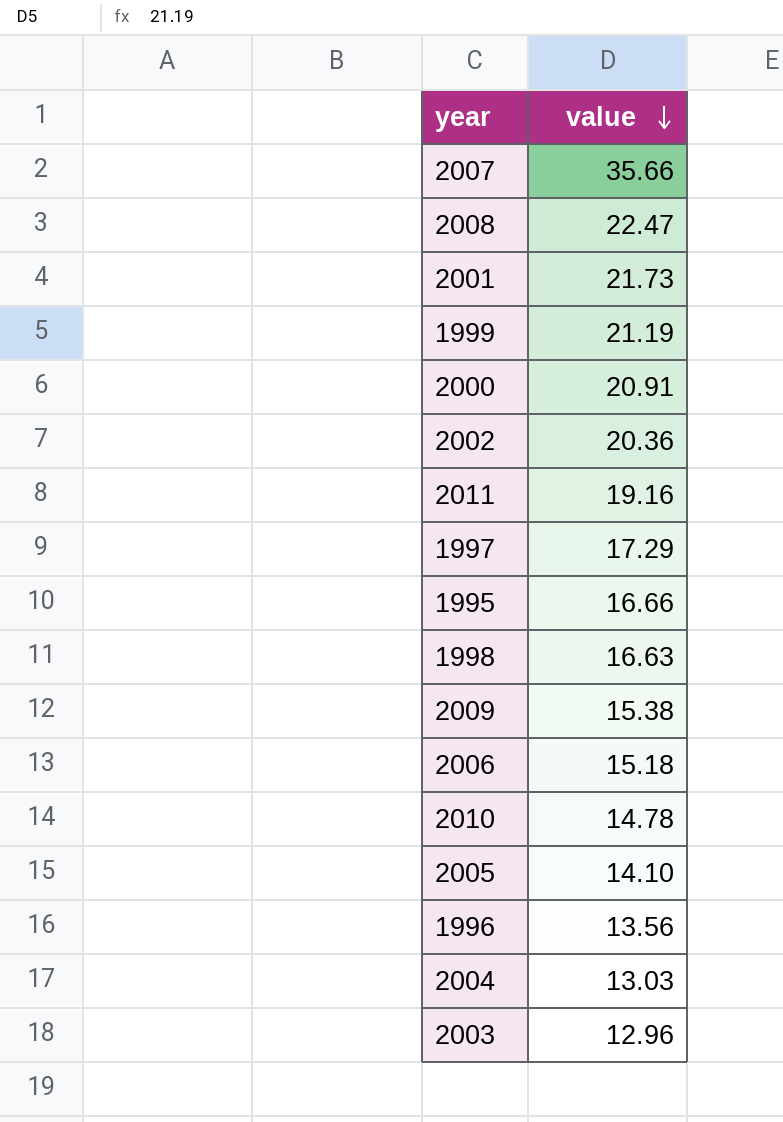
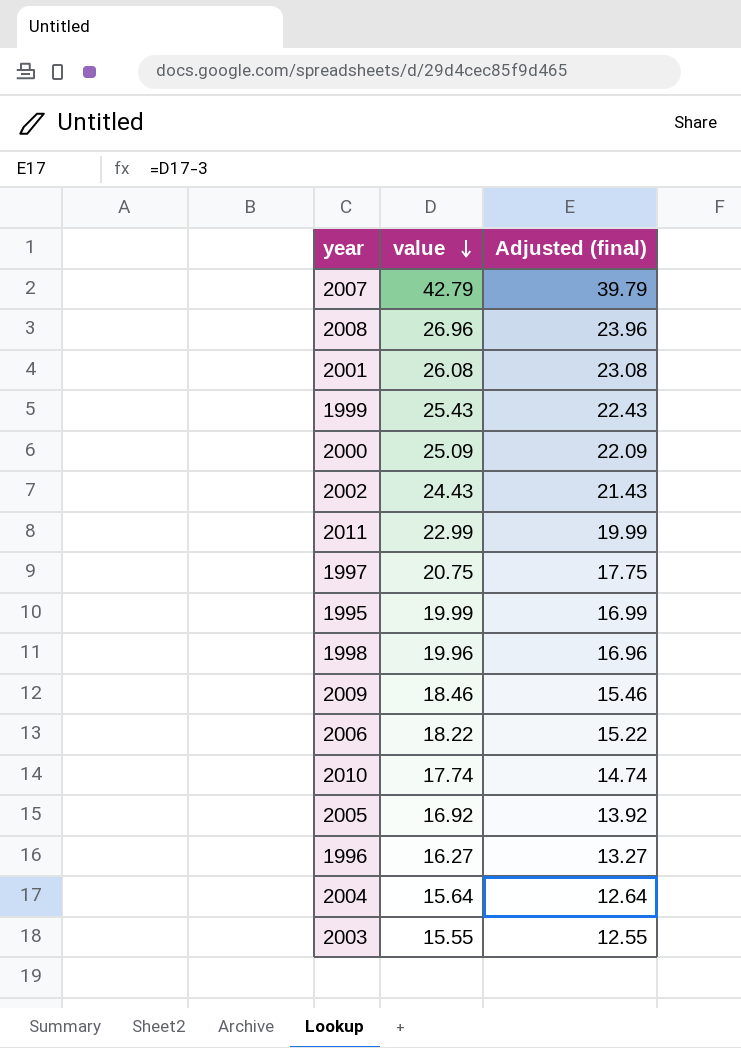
column Adjusted (final) | formula: none -> [value] - 3
2007 | value: 35.66 -> 42.79
2008 | value: 22.47 -> 26.96
2001 | value: 21.73 -> 26.08
1999 | value: 21.19 -> 25.43
2000 | value: 20.91 -> 25.09
2002 | value: 20.36 -> 24.43
2011 | value: 19.16 -> 22.99
1997 | value: 17.29 -> 20.75
1995 | value: 16.66 -> 19.99
1998 | value: 16.63 -> 19.96
2009 | value: 15.38 -> 18.46
2006 | value: 15.18 -> 18.22
2010 | value: 14.78 -> 17.74
2005 | value: 14.10 -> 16.92
1996 | value: 13.56 -> 16.27
2004 | value: 13.03 -> 15.64
2003 | value: 12.96 -> 15.55

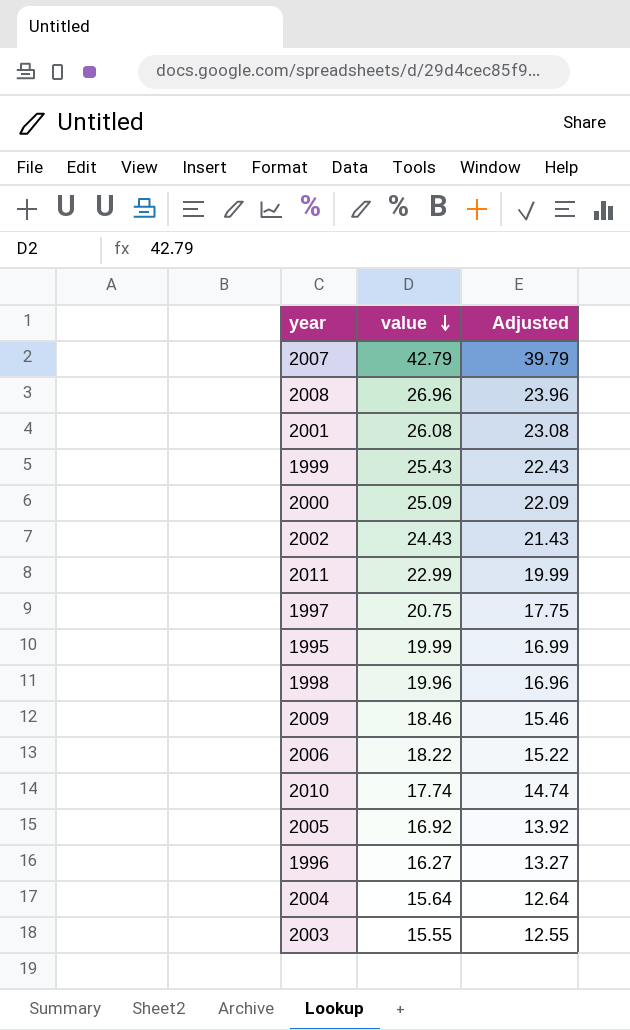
column name: Adjusted (final) -> Adjusted

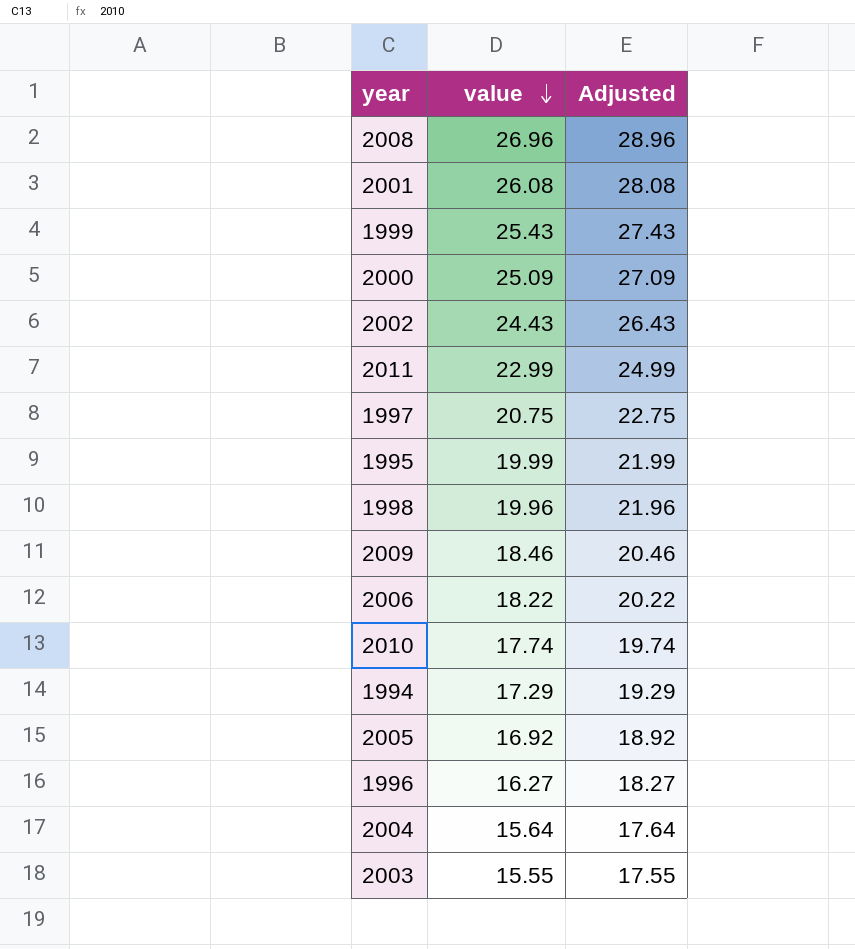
column Adjusted | formula: [value] - 3 -> [value] + 2
row 2007: 42.79 | 39.79 -> none
row 1994: none -> 17.29 | 19.29

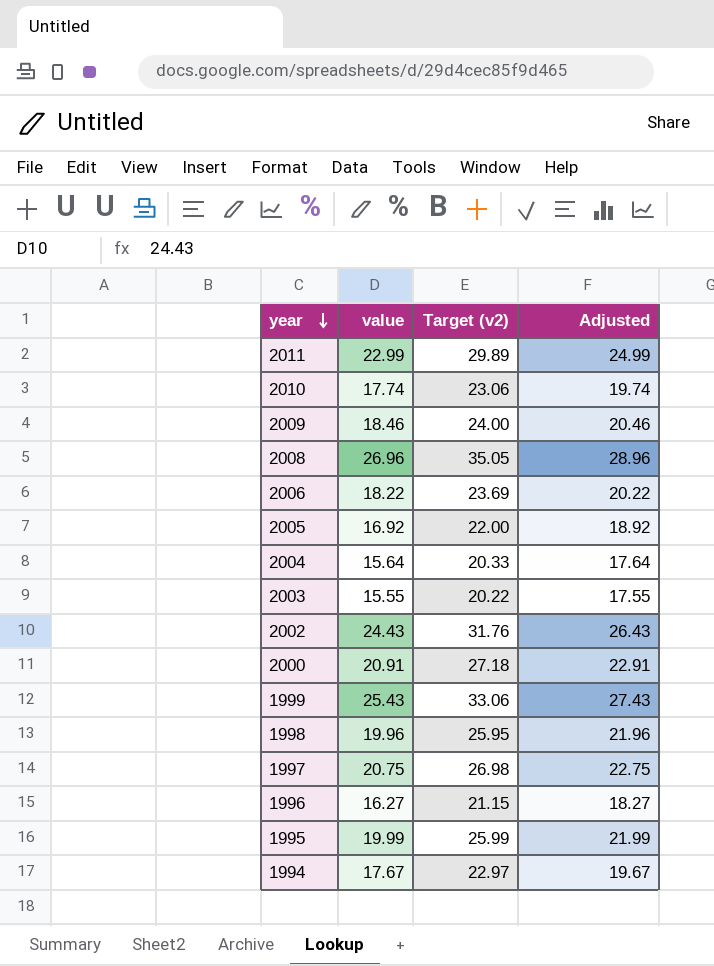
row order: value descending -> year descending
column Target (v2) | formula: none -> [value] * 1.3
row 2001: 26.08 | 28.08 -> none
2000 | value: 25.09 -> 20.91
2000 | Adjusted: 27.09 -> 22.91
1994 | value: 17.29 -> 17.67
1994 | Adjusted: 19.29 -> 19.67

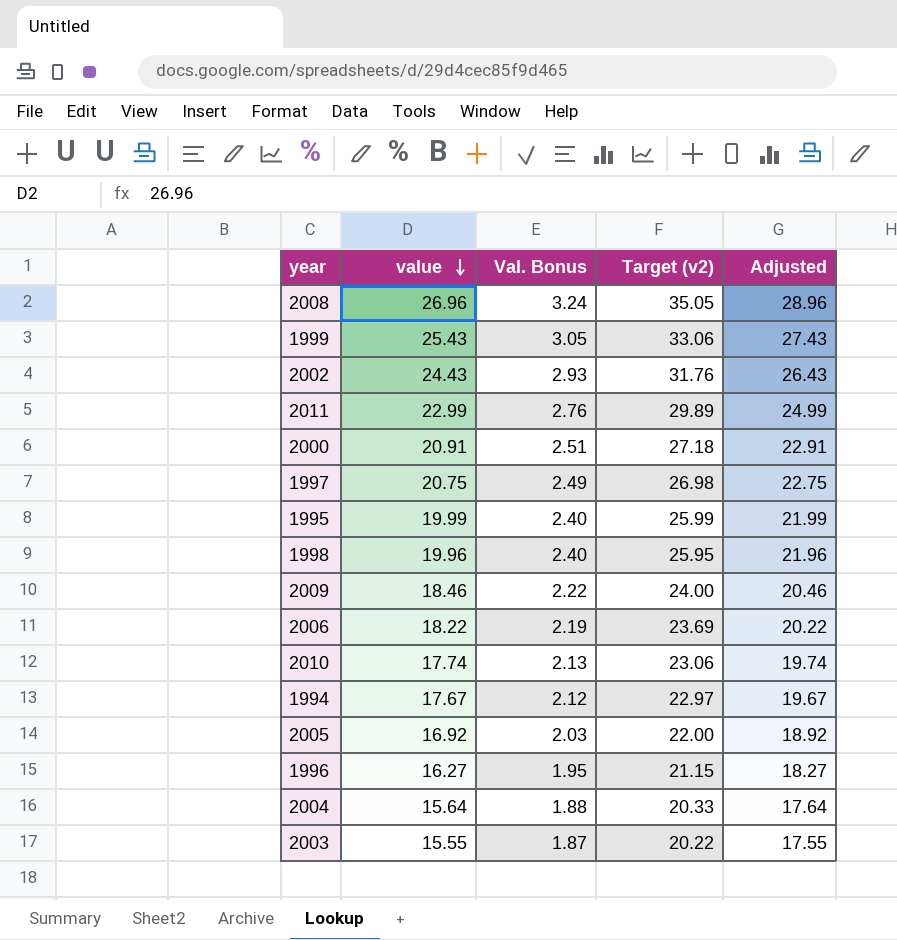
row order: year descending -> value descending
column Val. Bonus | formula: none -> [value] * 0.12

